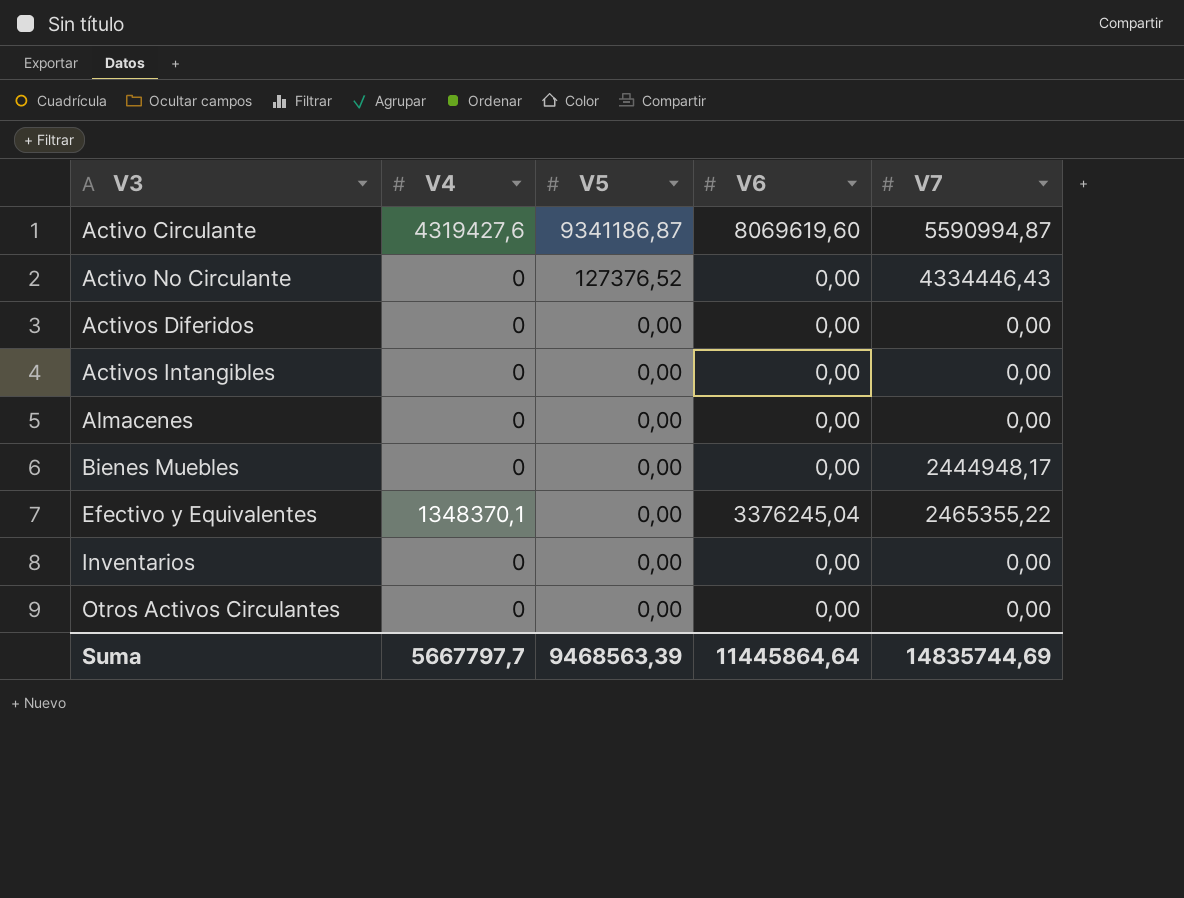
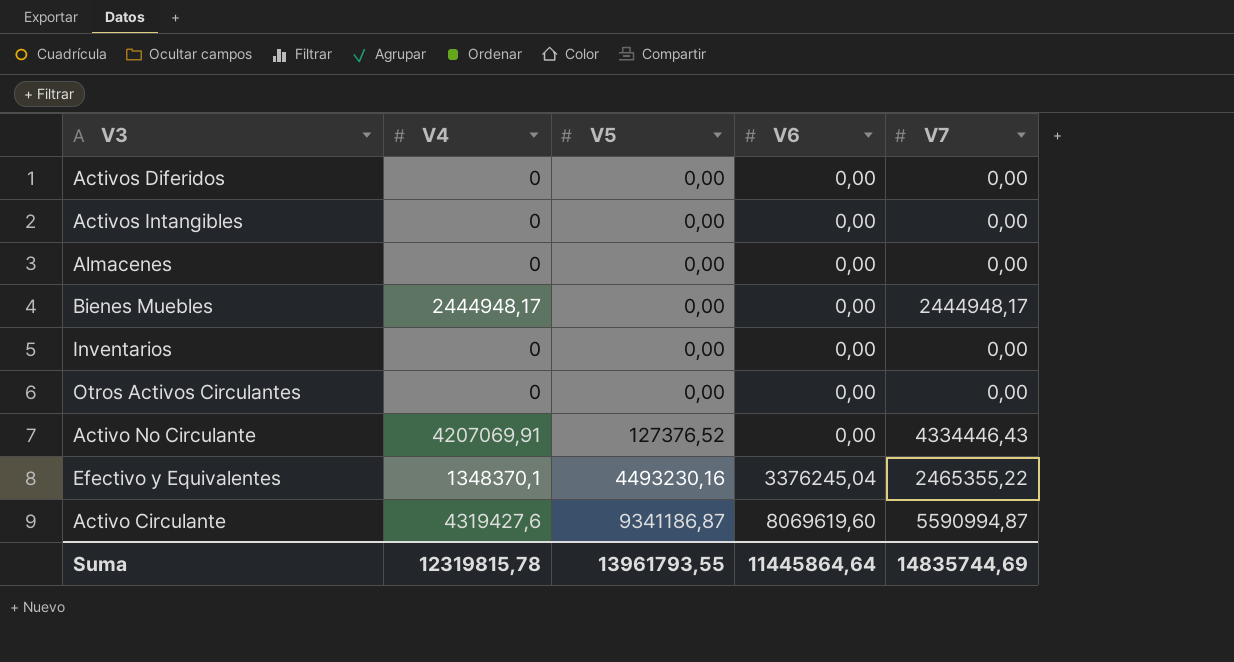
row order: V3 ascending -> V5 ascending
Bienes Muebles | V4: 0 -> 2444948,17
Activo No Circulante | V4: 0 -> 4207069,91
Efectivo y Equivalentes | V5: 0,00 -> 4493230,16
Suma | V4: 5667797,7 -> 12319815,78
Suma | V5: 9468563,39 -> 13961793,55

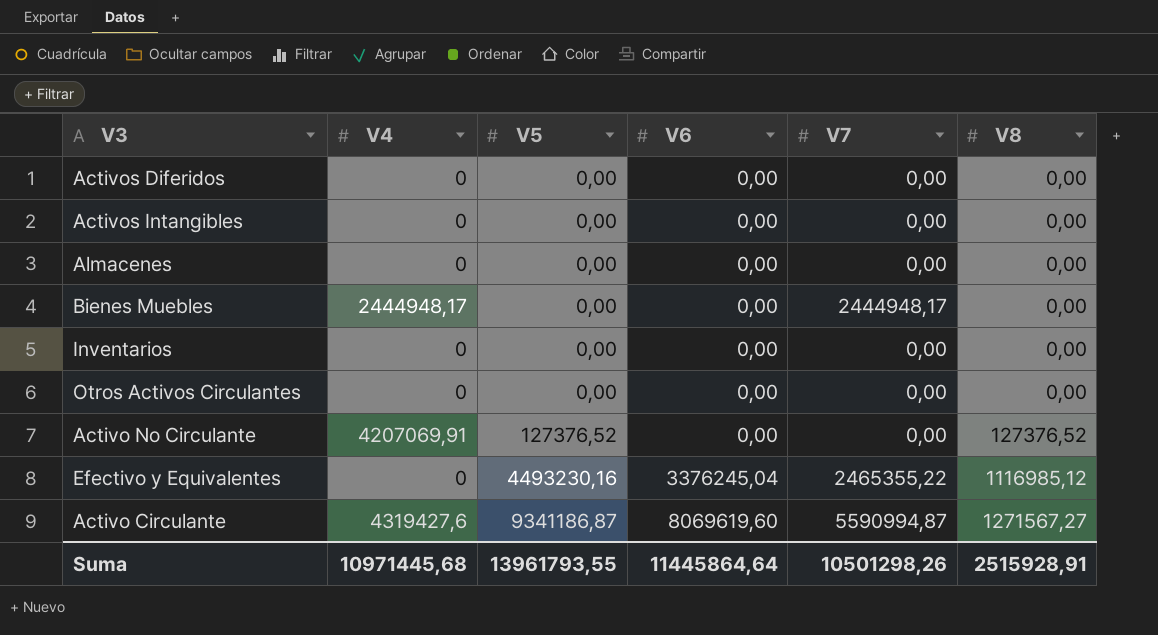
column V8 | position: none -> 6
Activo No Circulante | V7: 4334446,43 -> 0,00
Efectivo y Equivalentes | V4: 1348370,1 -> 0
Suma | V4: 12319815,78 -> 10971445,68
Suma | V7: 14835744,69 -> 10501298,26

